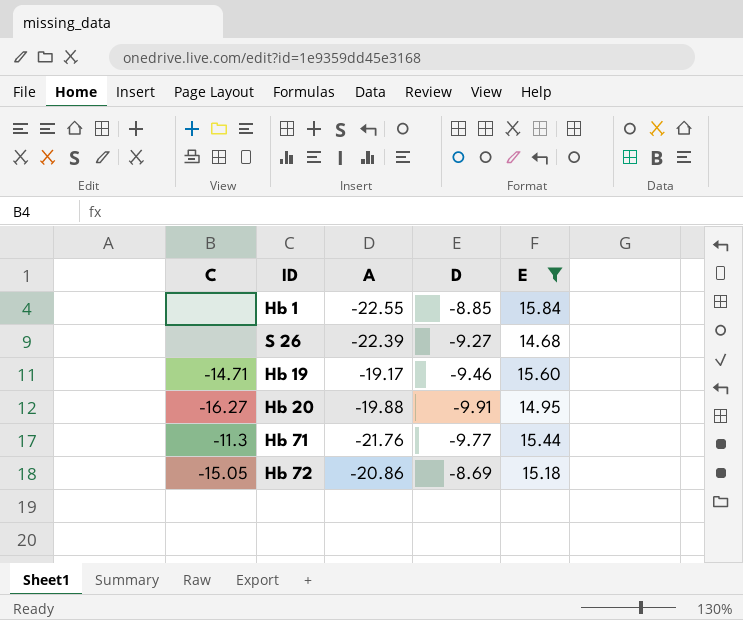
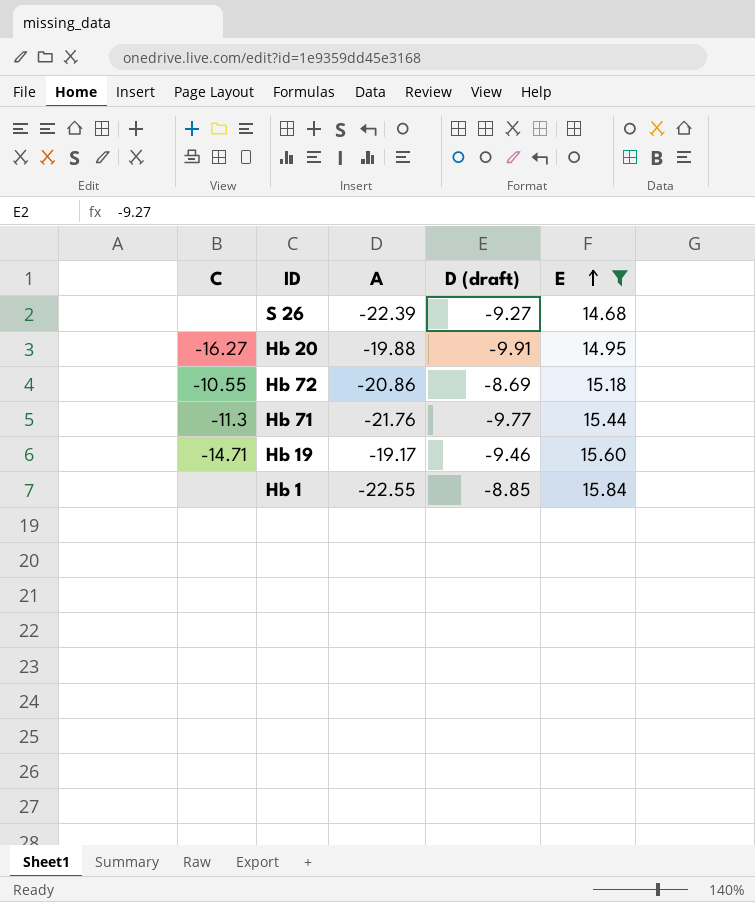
row order: none -> E ascending
column name: D -> D (draft)
Hb 72 | C: -15.05 -> -10.55

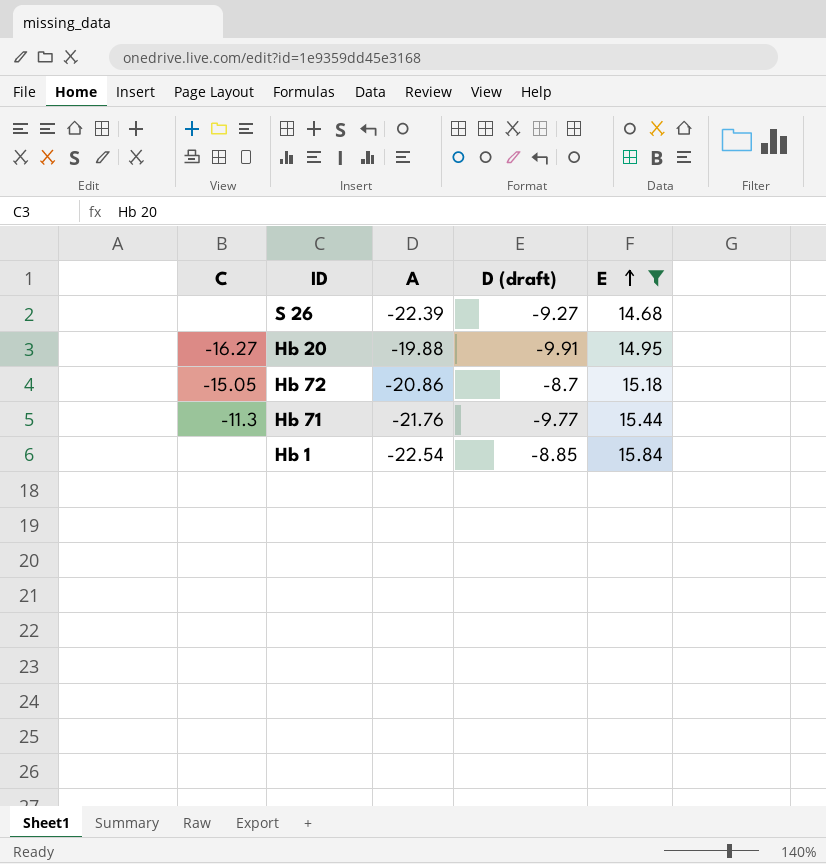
row Hb 19: -14.71 | -19.17 | -9.46 | 15.60 -> none
Hb 72 | C: -10.55 -> -15.05
Hb 72 | D (draft): -8.69 -> -8.7
Hb 1 | A: -22.55 -> -22.54

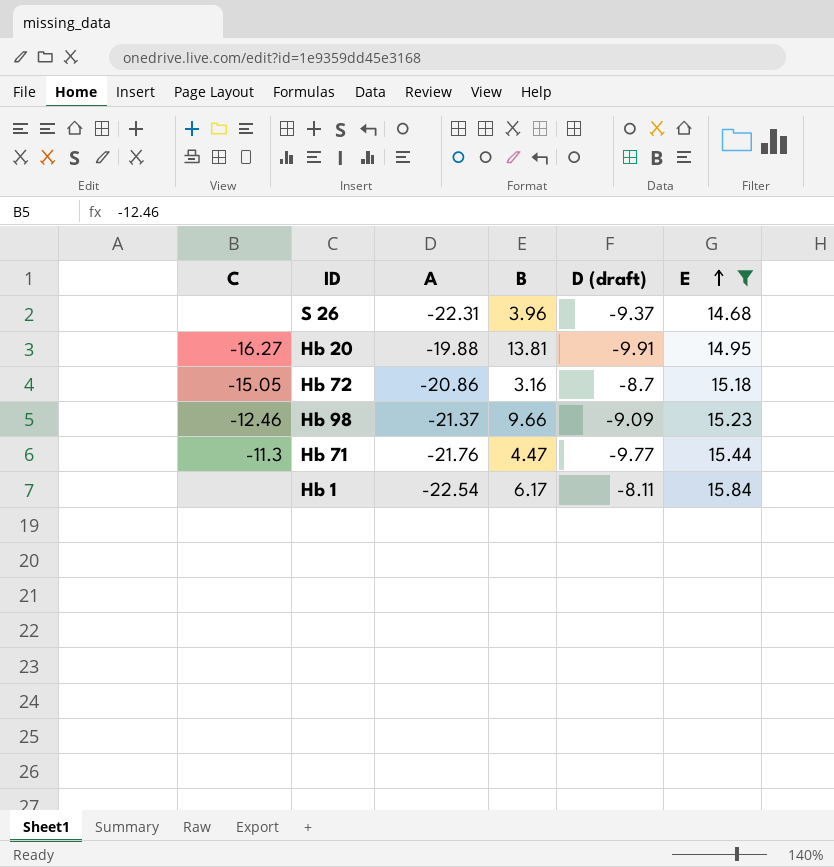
column B | position: none -> 4
S 26 | A: -22.39 -> -22.31
S 26 | D (draft): -9.27 -> -9.37
row Hb 98: none -> -12.46 | -21.37 | 9.66 | -9.09 | 15.23
Hb 1 | D (draft): -8.85 -> -8.11

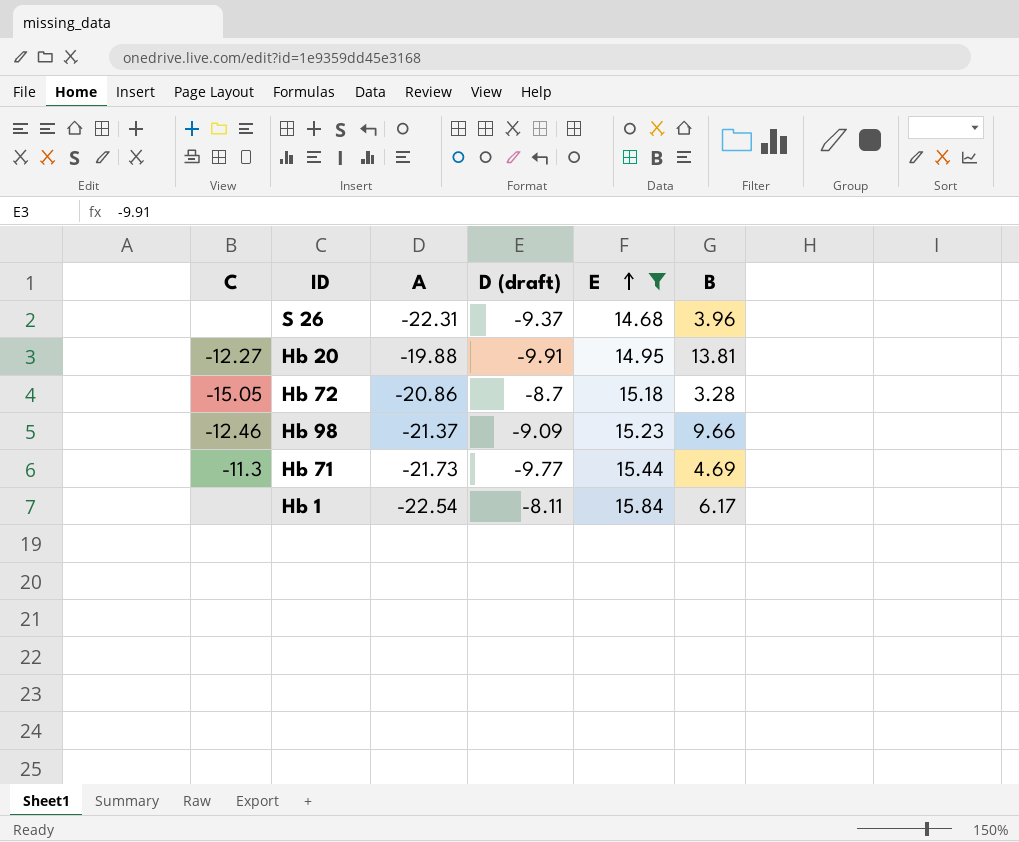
column B | position: 4 -> 6
Hb 20 | C: -16.27 -> -12.27
Hb 72 | B: 3.16 -> 3.28
Hb 71 | A: -21.76 -> -21.73
Hb 71 | B: 4.47 -> 4.69

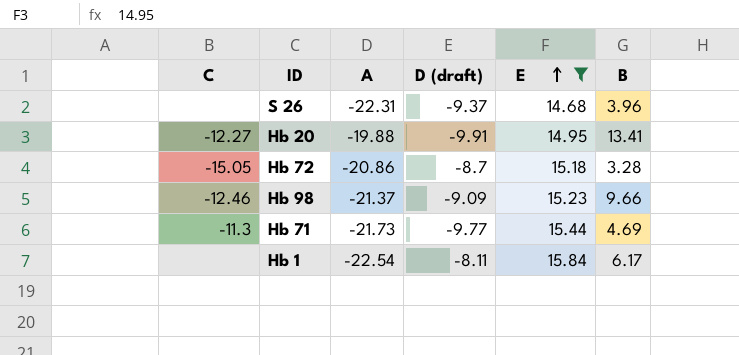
Hb 20 | B: 13.81 -> 13.41

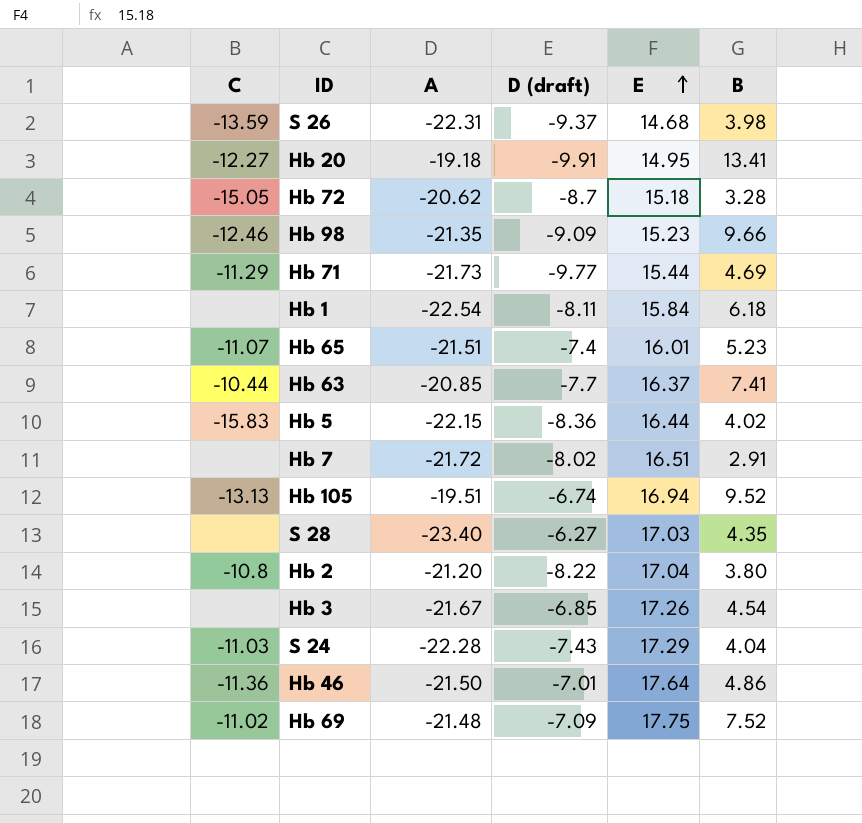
filter: E <= 15.84 -> none
S 26 | C: none -> -13.59
S 26 | B: 3.96 -> 3.98
Hb 20 | A: -19.88 -> -19.18
Hb 72 | A: -20.86 -> -20.62
Hb 98 | A: -21.37 -> -21.35
Hb 71 | C: -11.3 -> -11.29
Hb 1 | B: 6.17 -> 6.18

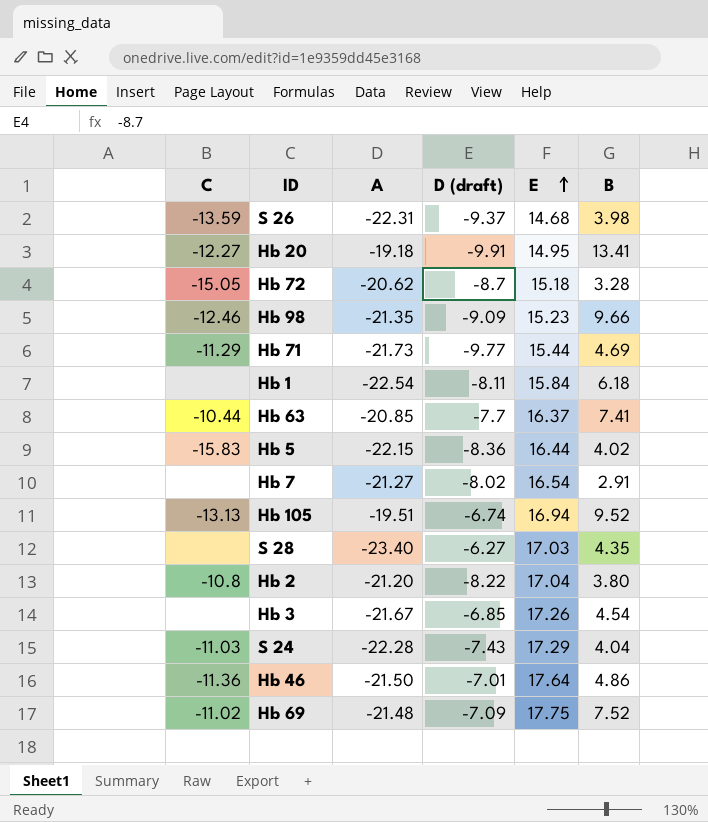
row Hb 65: -11.07 | -21.51 | -7.4 | 16.01 | 5.23 -> none
Hb 7 | A: -21.72 -> -21.27
Hb 7 | E: 16.51 -> 16.54

